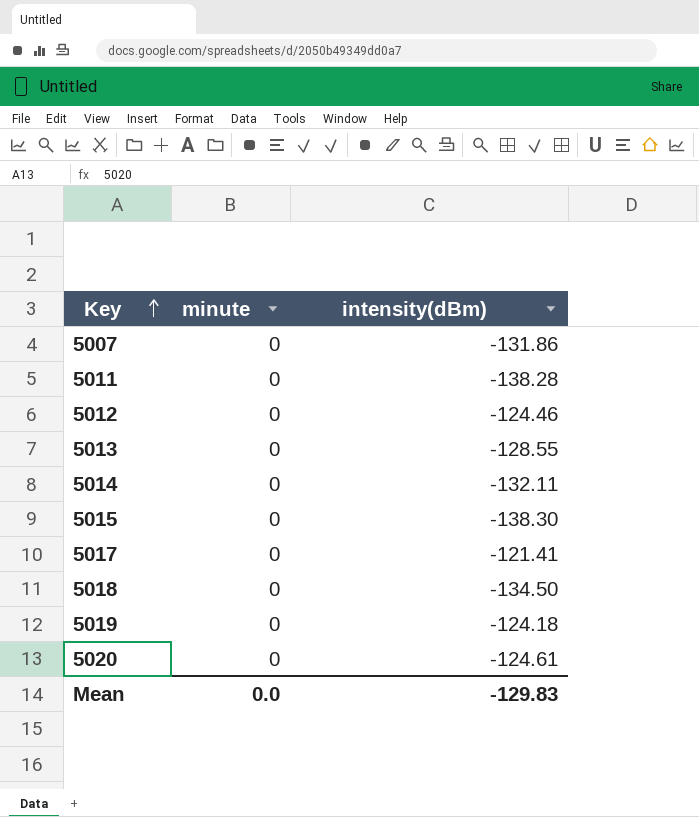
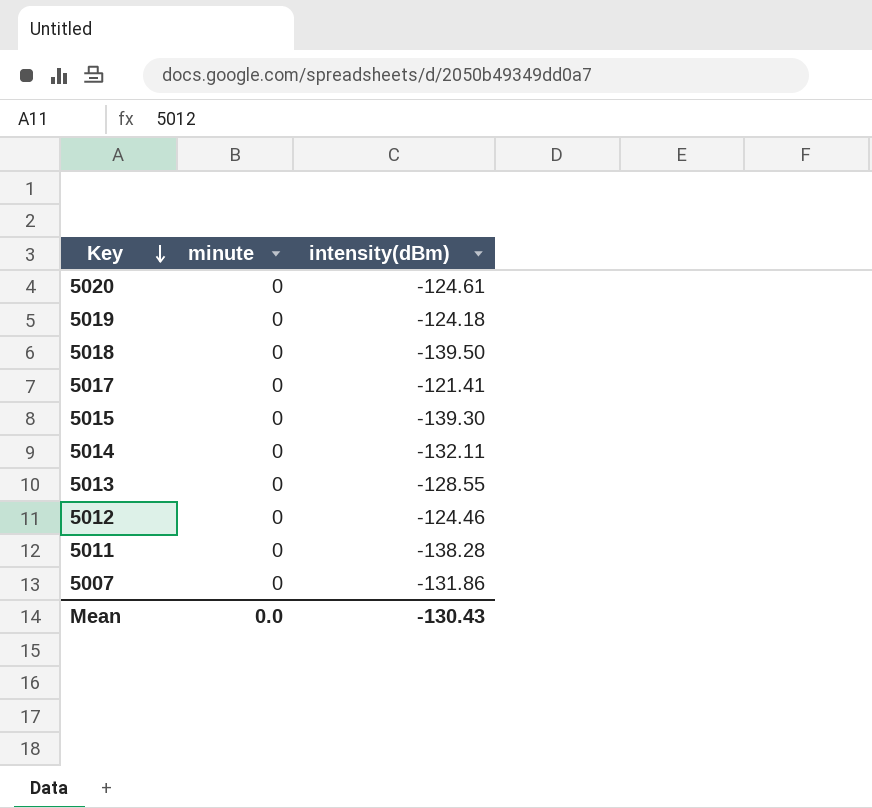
row order: Key ascending -> Key descending
5018 | intensity(dBm): -134.50 -> -139.50
5015 | intensity(dBm): -138.30 -> -139.30
Mean | intensity(dBm): -129.83 -> -130.43

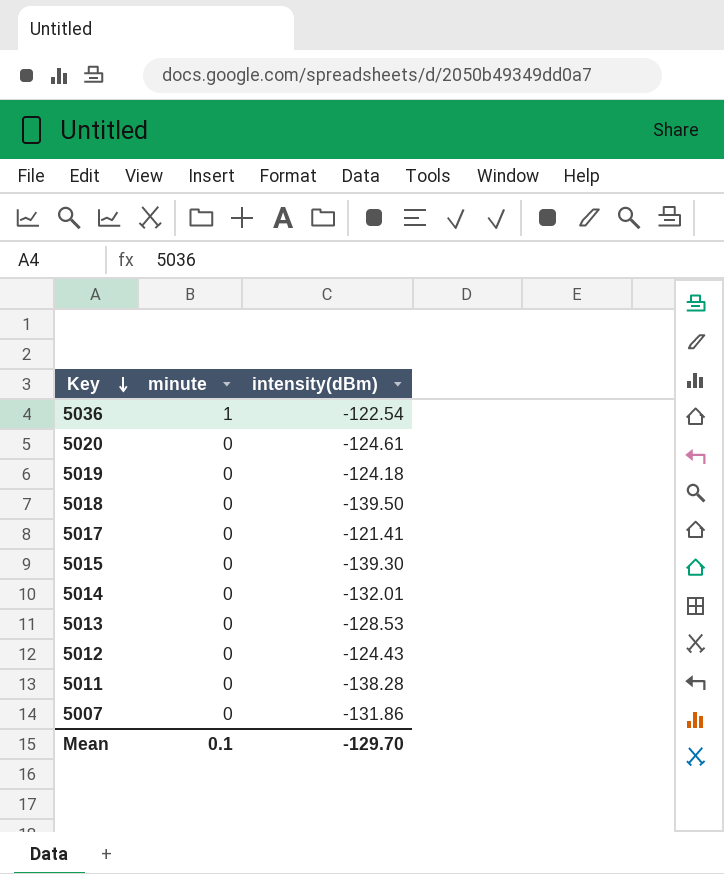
row 5036: none -> 1 | -122.54
5014 | intensity(dBm): -132.11 -> -132.01
5013 | intensity(dBm): -128.55 -> -128.53
5012 | intensity(dBm): -124.46 -> -124.43
Mean | minute: 0.0 -> 0.1
Mean | intensity(dBm): -130.43 -> -129.70

